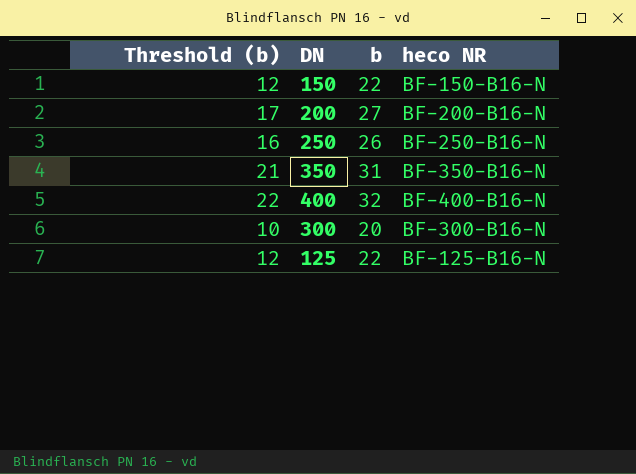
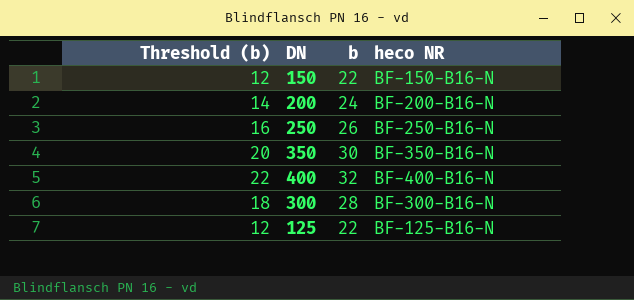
200 | Threshold (b): 17 -> 14
200 | b: 27 -> 24
350 | Threshold (b): 21 -> 20
350 | b: 31 -> 30
300 | Threshold (b): 10 -> 18
300 | b: 20 -> 28

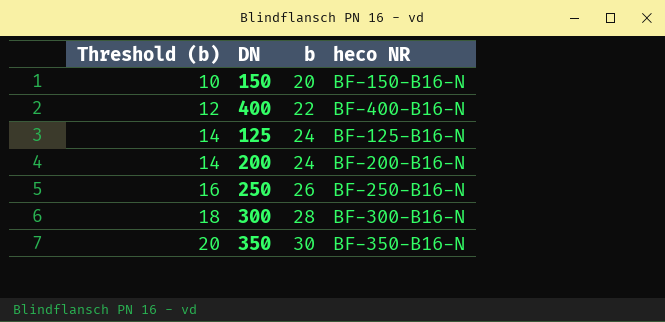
row order: none -> Threshold (b) ascending
150 | Threshold (b): 12 -> 10
150 | b: 22 -> 20
400 | Threshold (b): 22 -> 12
400 | b: 32 -> 22
125 | Threshold (b): 12 -> 14
125 | b: 22 -> 24

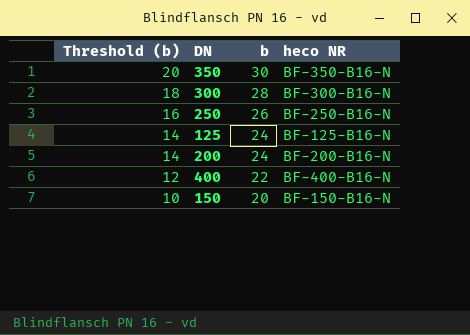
row order: Threshold (b) ascending -> Threshold (b) descending

